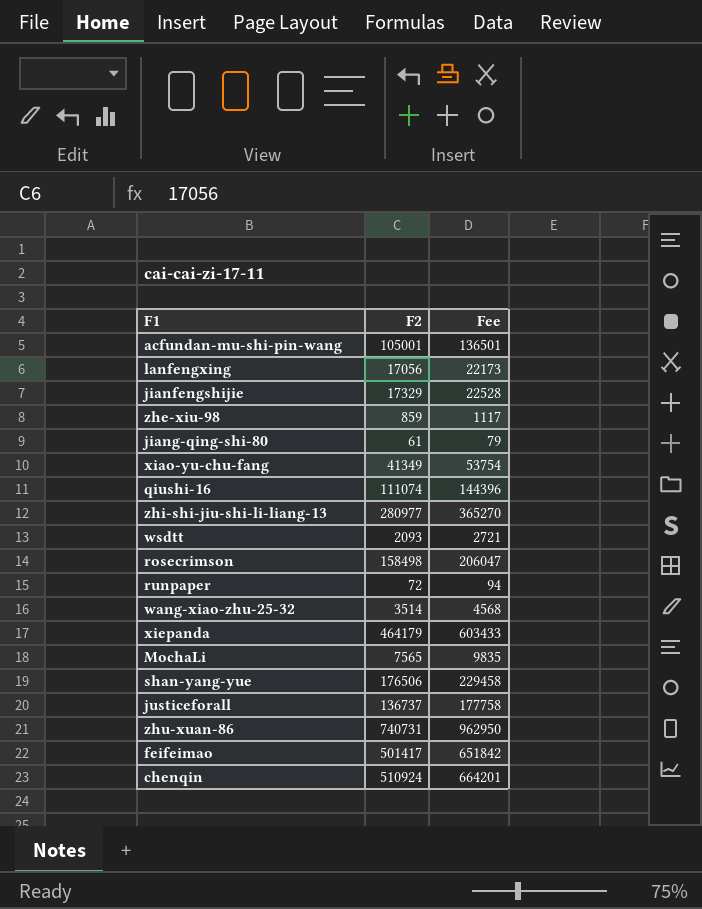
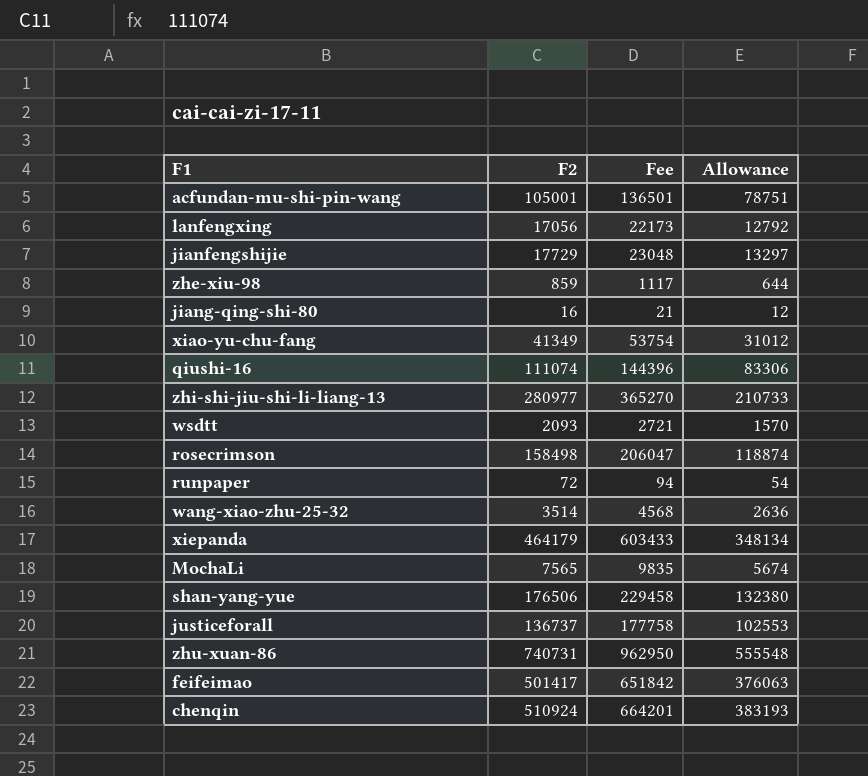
column Allowance | formula: none -> [F2] * 0.75
jianfengshijie | F2: 17329 -> 17729
jianfengshijie | Fee: 22528 -> 23048
jiang-qing-shi-80 | F2: 61 -> 16
jiang-qing-shi-80 | Fee: 79 -> 21

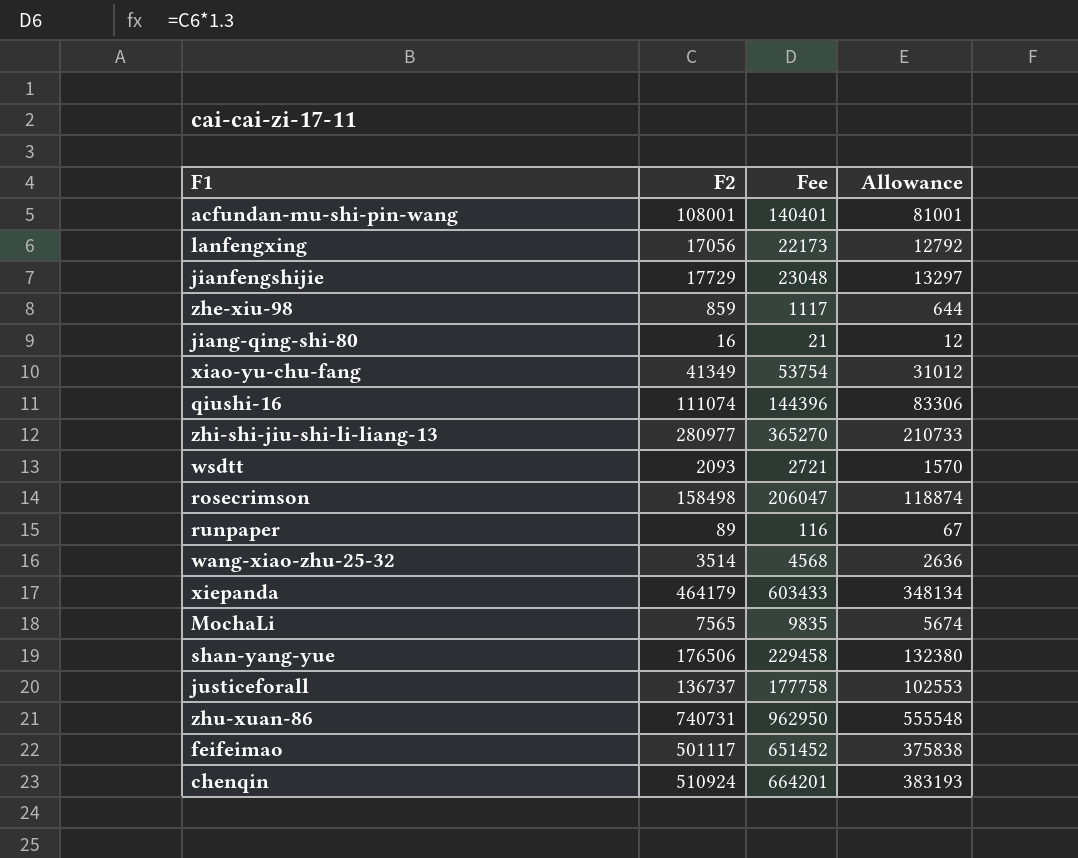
acfundan-mu-shi-pin-wang | F2: 105001 -> 108001
acfundan-mu-shi-pin-wang | Fee: 136501 -> 140401
acfundan-mu-shi-pin-wang | Allowance: 78751 -> 81001
runpaper | F2: 72 -> 89
runpaper | Fee: 94 -> 116
runpaper | Allowance: 54 -> 67
feifeimao | F2: 501417 -> 501117
feifeimao | Fee: 651842 -> 651452
feifeimao | Allowance: 376063 -> 375838

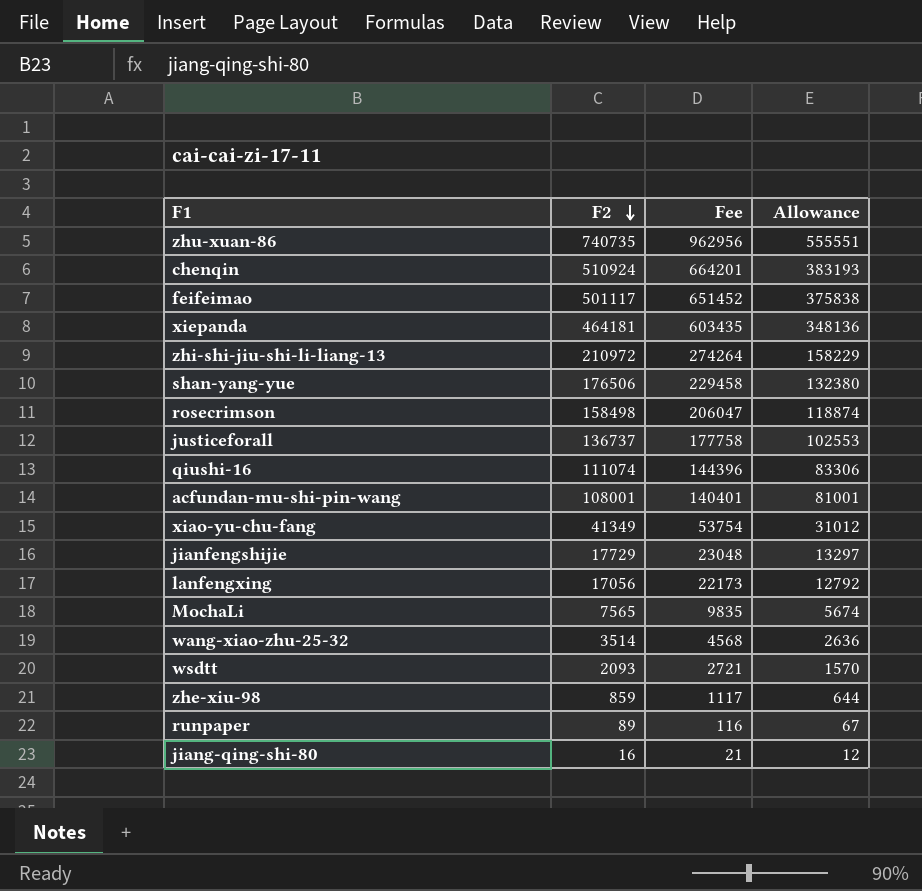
row order: none -> F2 descending
zhu-xuan-86 | F2: 740731 -> 740735
zhu-xuan-86 | Fee: 962950 -> 962956
zhu-xuan-86 | Allowance: 555548 -> 555551
xiepanda | F2: 464179 -> 464181
xiepanda | Fee: 603433 -> 603435
xiepanda | Allowance: 348134 -> 348136
zhi-shi-jiu-shi-li-liang-13 | F2: 280977 -> 210972
zhi-shi-jiu-shi-li-liang-13 | Fee: 365270 -> 274264
zhi-shi-jiu-shi-li-liang-13 | Allowance: 210733 -> 158229

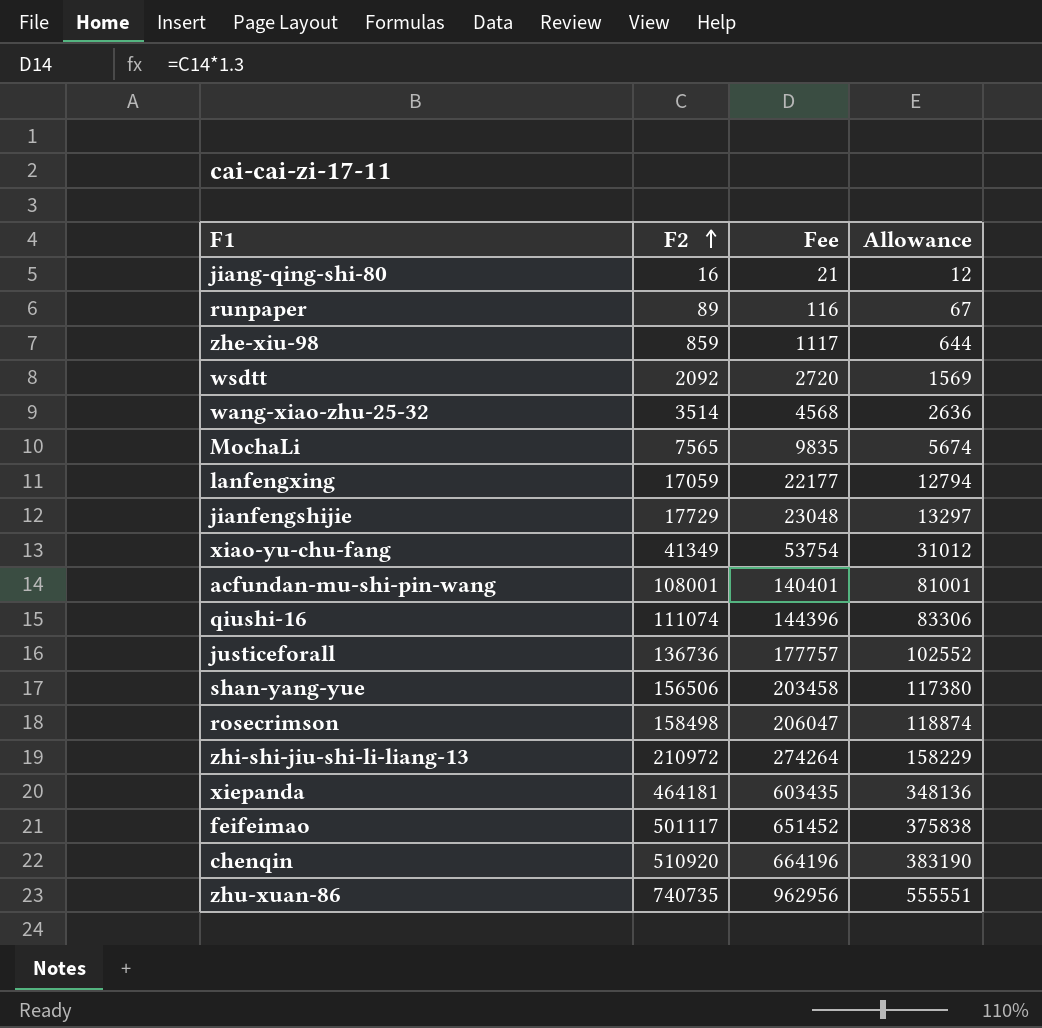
row order: F2 descending -> F2 ascending
wsdtt | F2: 2093 -> 2092
wsdtt | Fee: 2721 -> 2720
wsdtt | Allowance: 1570 -> 1569
lanfengxing | F2: 17056 -> 17059
lanfengxing | Fee: 22173 -> 22177
lanfengxing | Allowance: 12792 -> 12794
justiceforall | F2: 136737 -> 136736
justiceforall | Fee: 177758 -> 177757
justiceforall | Allowance: 102553 -> 102552
shan-yang-yue | F2: 176506 -> 156506
shan-yang-yue | Fee: 229458 -> 203458
shan-yang-yue | Allowance: 132380 -> 117380
chenqin | F2: 510924 -> 510920
chenqin | Fee: 664201 -> 664196
chenqin | Allowance: 383193 -> 383190

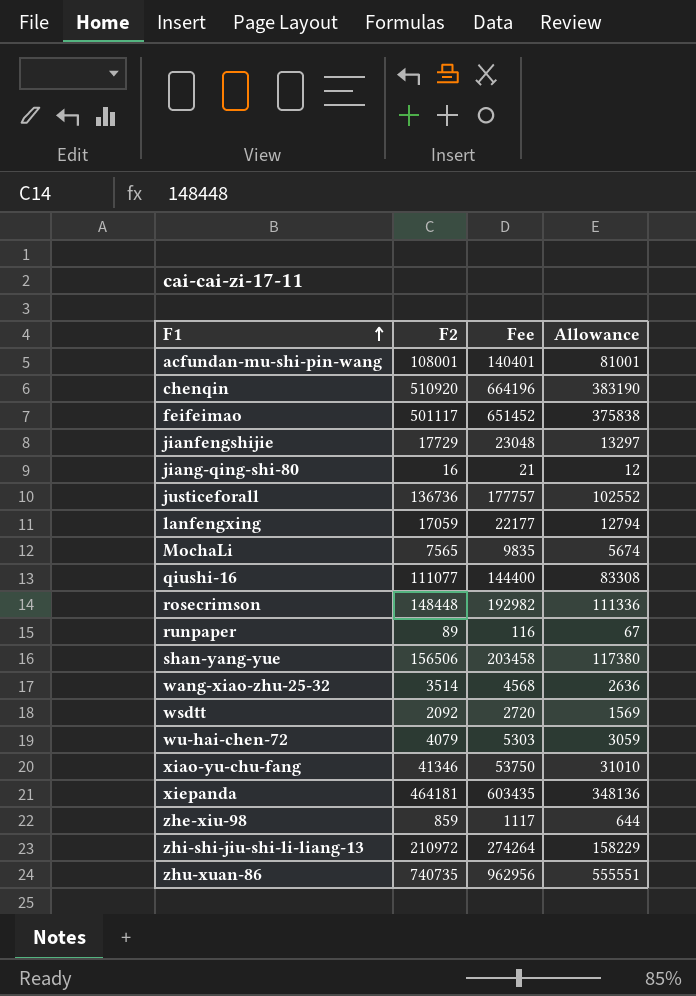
row order: F2 ascending -> F1 ascending
qiushi-16 | F2: 111074 -> 111077
qiushi-16 | Fee: 144396 -> 144400
qiushi-16 | Allowance: 83306 -> 83308
rosecrimson | F2: 158498 -> 148448
rosecrimson | Fee: 206047 -> 192982
rosecrimson | Allowance: 118874 -> 111336
row wu-hai-chen-72: none -> 4079 | 5303 | 3059
xiao-yu-chu-fang | F2: 41349 -> 41346
xiao-yu-chu-fang | Fee: 53754 -> 53750
xiao-yu-chu-fang | Allowance: 31012 -> 31010

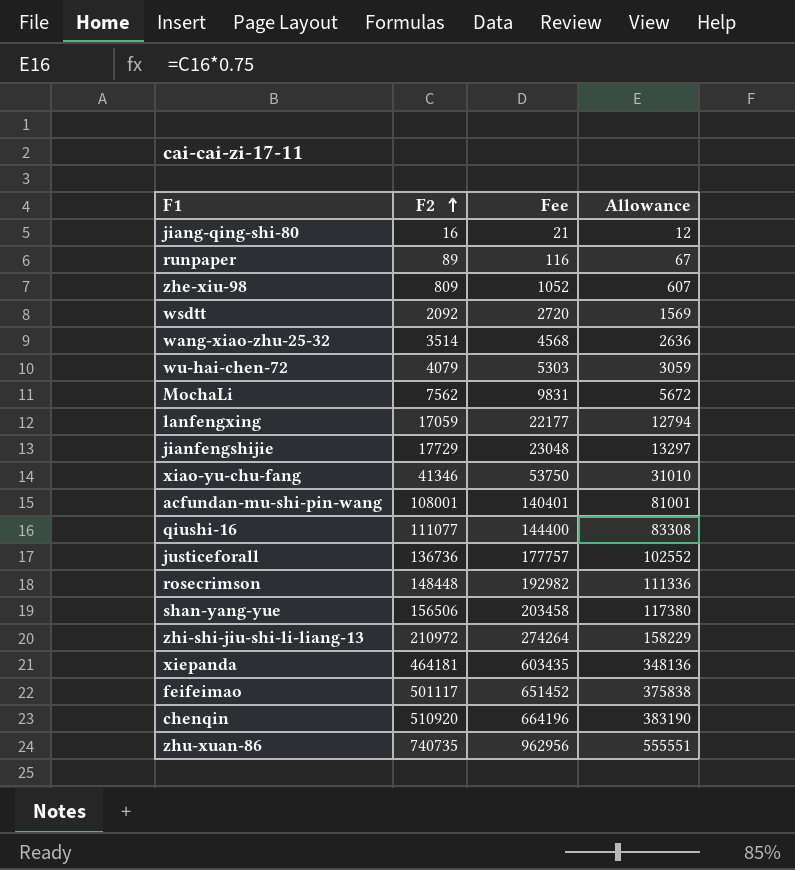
row order: F1 ascending -> F2 ascending
zhe-xiu-98 | F2: 859 -> 809
zhe-xiu-98 | Fee: 1117 -> 1052
zhe-xiu-98 | Allowance: 644 -> 607
MochaLi | F2: 7565 -> 7562
MochaLi | Fee: 9835 -> 9831
MochaLi | Allowance: 5674 -> 5672

